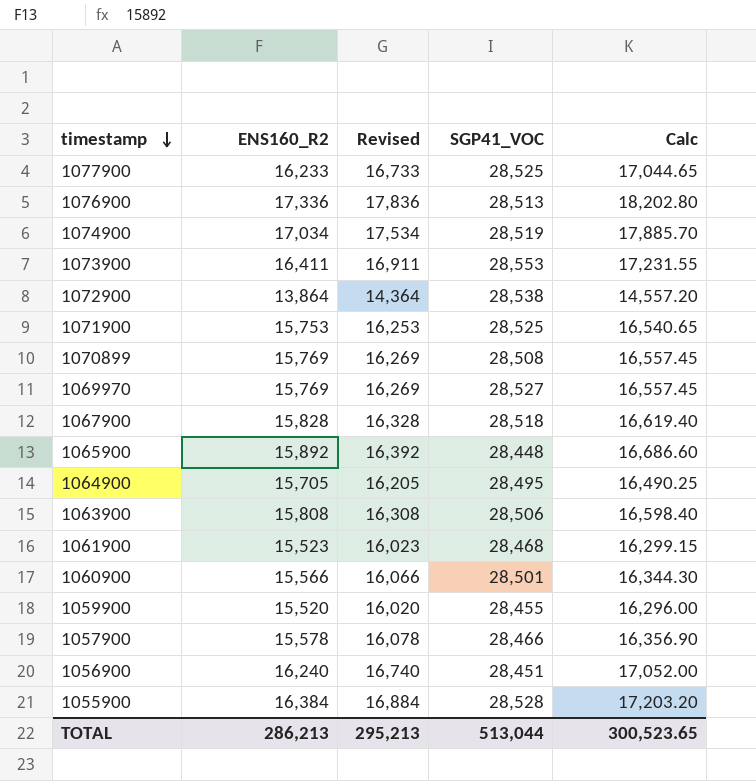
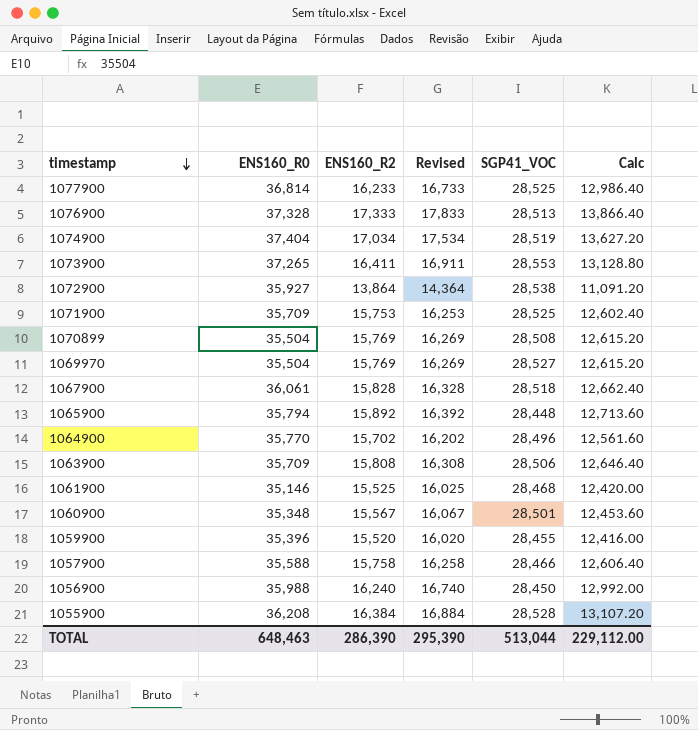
column ENS160_R0 | position: none -> 2
column Calc | formula: [ENS160_R2] * 1.05 -> [ENS160_R2] * 0.8
1076900 | ENS160_R2: 17,336 -> 17,333
1076900 | Revised: 17,836 -> 17,833
1064900 | ENS160_R2: 15,705 -> 15,702
1064900 | Revised: 16,205 -> 16,202
1064900 | SGP41_VOC: 28,495 -> 28,496
1061900 | ENS160_R2: 15,523 -> 15,525
1061900 | Revised: 16,023 -> 16,025
1060900 | ENS160_R2: 15,566 -> 15,567
1060900 | Revised: 16,066 -> 16,067
1057900 | ENS160_R2: 15,578 -> 15,758
1057900 | Revised: 16,078 -> 16,258
1056900 | SGP41_VOC: 28,451 -> 28,450
TOTAL | ENS160_R2: 286,213 -> 286,390
TOTAL | Revised: 295,213 -> 295,390
TOTAL | Calc: 300,523.65 -> 229,112.00

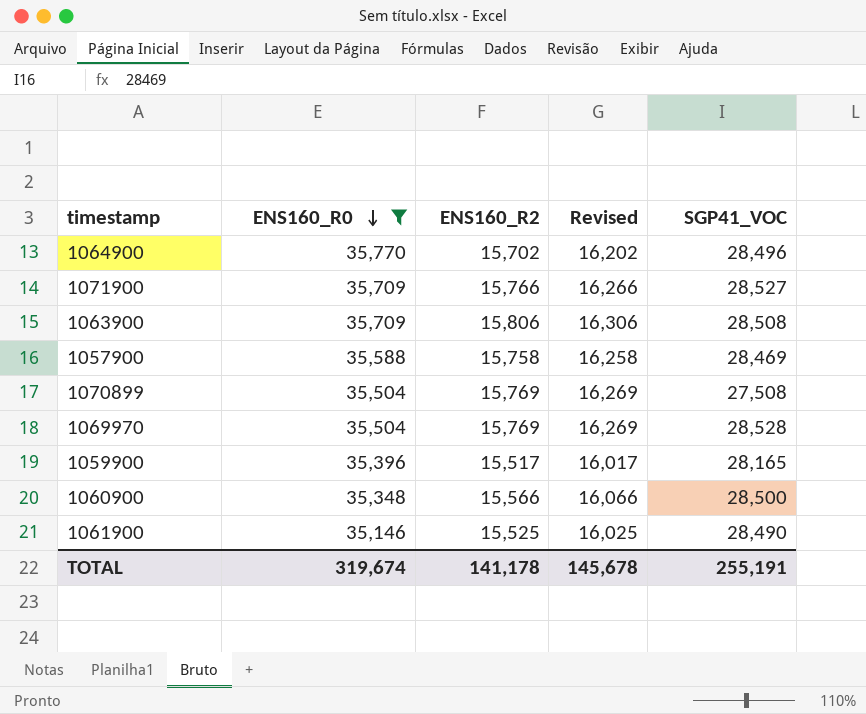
filter: none -> ENS160_R0 <= 35,770
row order: timestamp descending -> ENS160_R0 descending
column Calc | formula: [ENS160_R2] * 0.8 -> none
1071900 | ENS160_R2: 15,753 -> 15,766
1071900 | Revised: 16,253 -> 16,266
1071900 | SGP41_VOC: 28,525 -> 28,527
1063900 | ENS160_R2: 15,808 -> 15,806
1063900 | Revised: 16,308 -> 16,306
1063900 | SGP41_VOC: 28,506 -> 28,508
1057900 | SGP41_VOC: 28,466 -> 28,469
1070899 | SGP41_VOC: 28,508 -> 27,508
1069970 | SGP41_VOC: 28,527 -> 28,528
1059900 | ENS160_R2: 15,520 -> 15,517
1059900 | Revised: 16,020 -> 16,017
1059900 | SGP41_VOC: 28,455 -> 28,165
1060900 | ENS160_R2: 15,567 -> 15,566
1060900 | Revised: 16,067 -> 16,066
1060900 | SGP41_VOC: 28,501 -> 28,500
1061900 | SGP41_VOC: 28,468 -> 28,490
TOTAL | ENS160_R0: 648,463 -> 319,674
TOTAL | ENS160_R2: 286,390 -> 141,178
TOTAL | Revised: 295,390 -> 145,678
TOTAL | SGP41_VOC: 513,044 -> 255,191

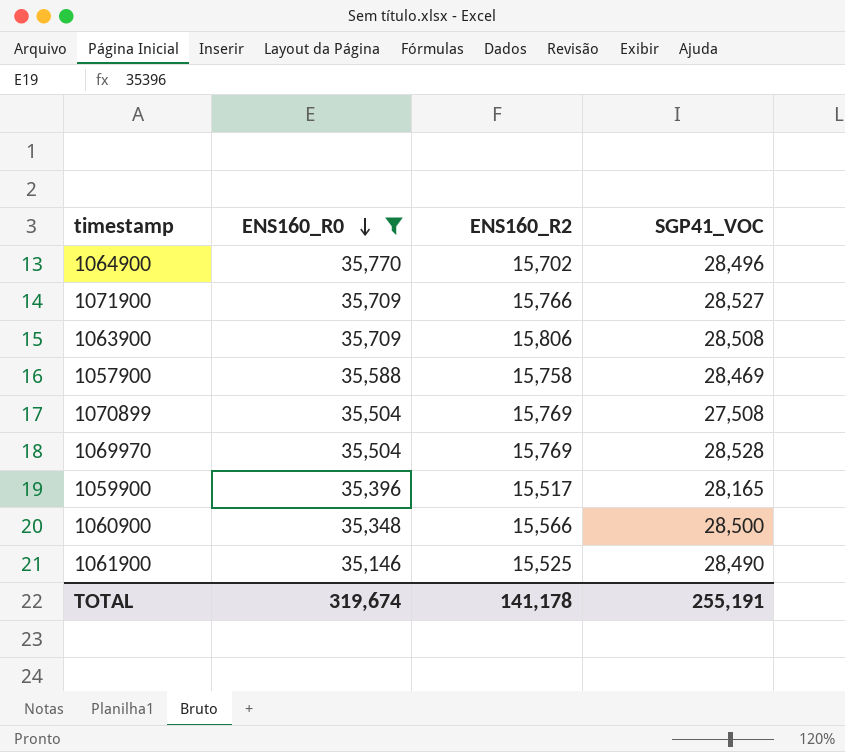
column Revised | formula: [ENS160_R2] + 500 -> none

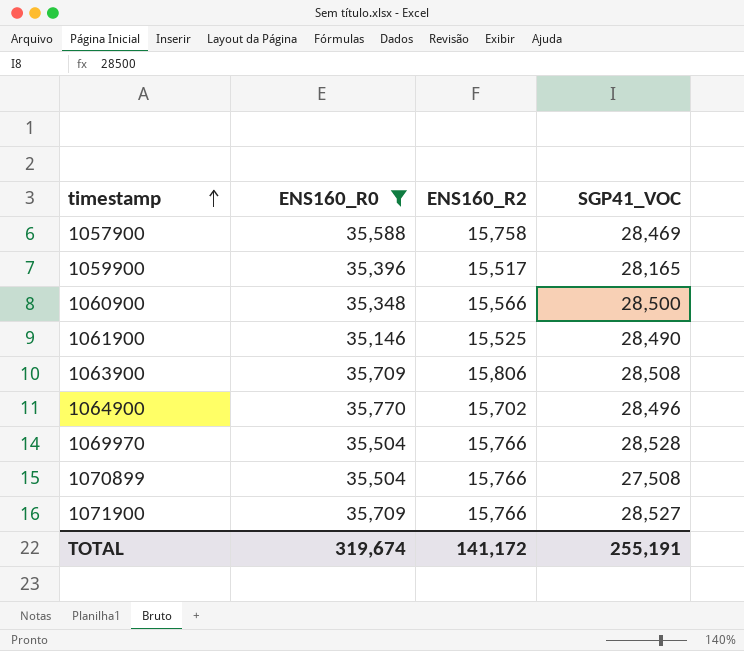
row order: ENS160_R0 descending -> timestamp ascending
1069970 | ENS160_R2: 15,769 -> 15,766
1070899 | ENS160_R2: 15,769 -> 15,766
TOTAL | ENS160_R2: 141,178 -> 141,172

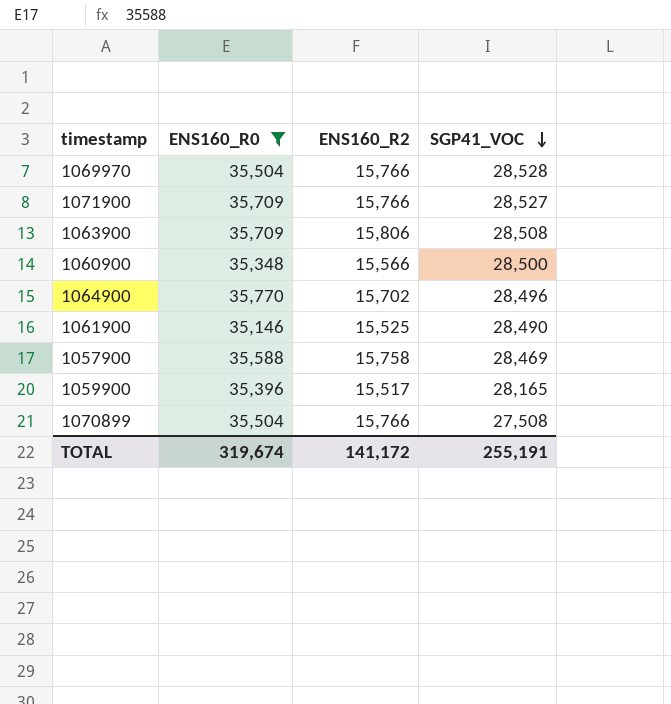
row order: timestamp ascending -> SGP41_VOC descending

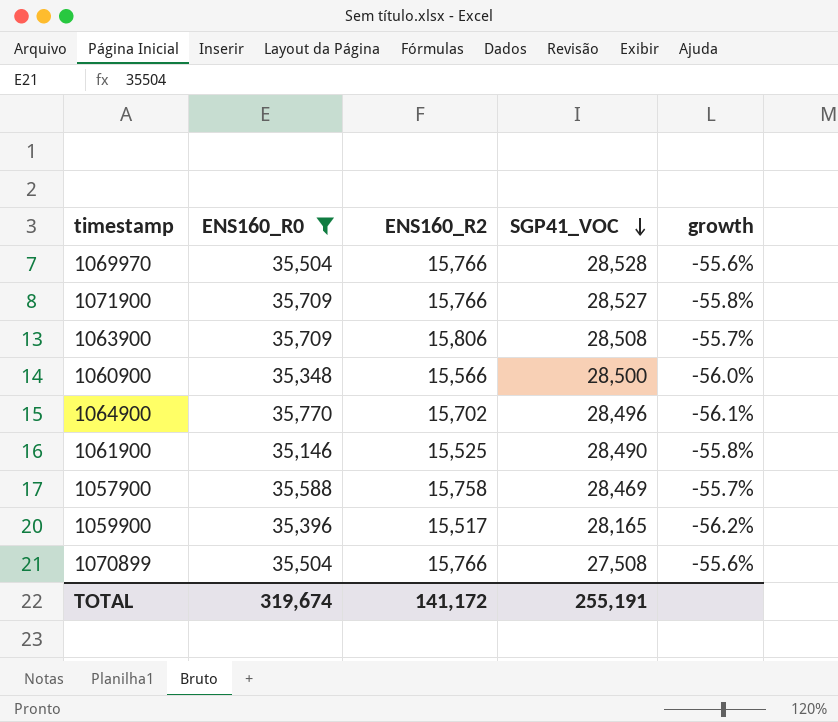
column growth | formula: none -> ([ENS160_R2] - [ENS160_R0]) / [ENS160_R0]

